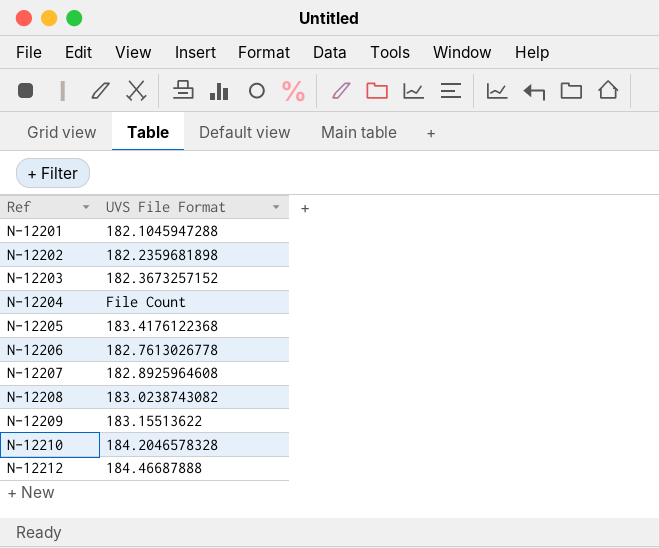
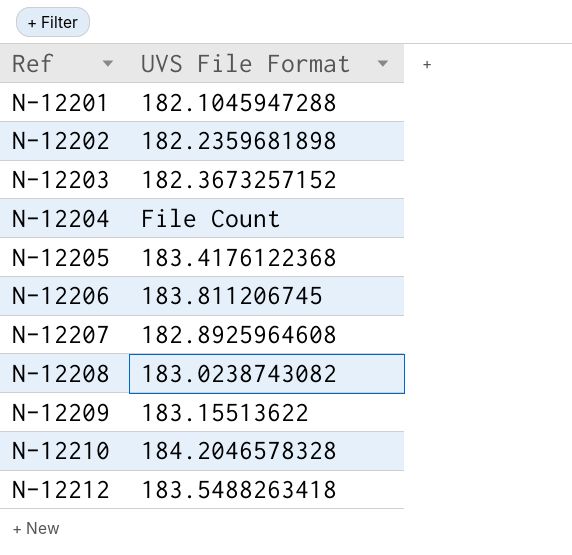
N-12206 | UVS File Format: 182.7613026778 -> 183.811206745
N-12212 | UVS File Format: 184.46687888 -> 183.5488263418

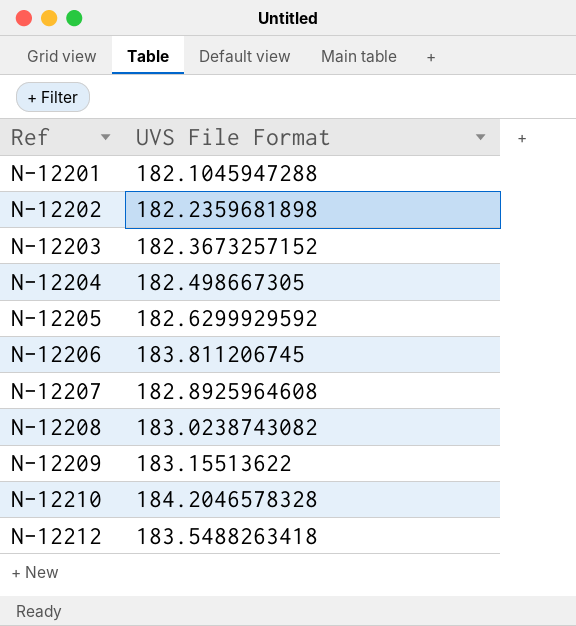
N-12204 | UVS File Format: File Count -> 182.498667305
N-12205 | UVS File Format: 183.4176122368 -> 182.6299929592

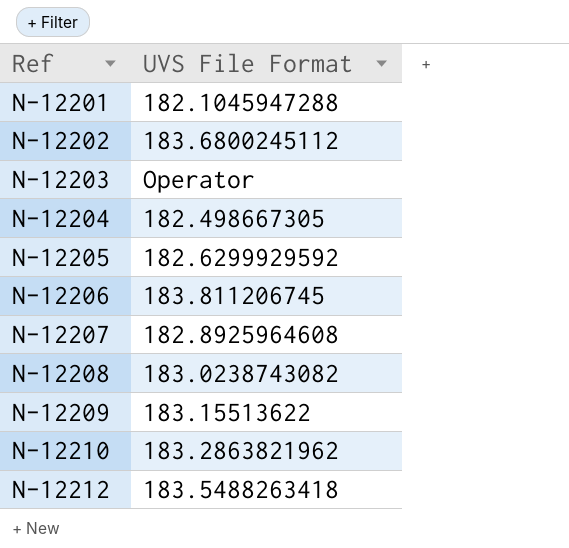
N-12202 | UVS File Format: 182.2359681898 -> 183.6800245112
N-12203 | UVS File Format: 182.3673257152 -> Operator
N-12210 | UVS File Format: 184.2046578328 -> 183.2863821962

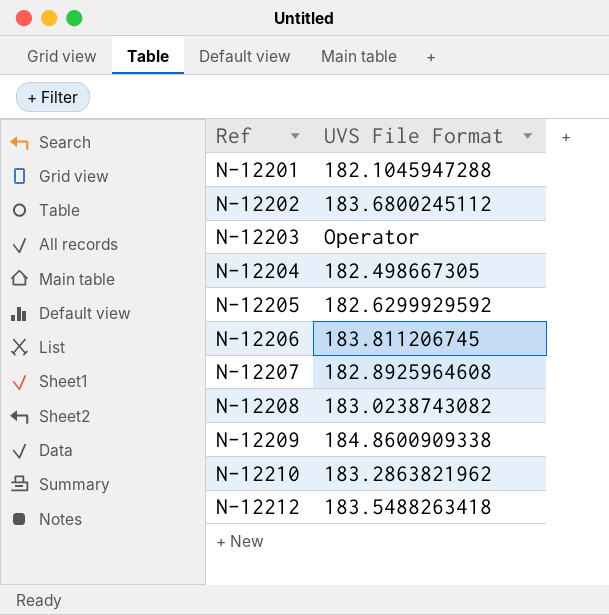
N-12209 | UVS File Format: 183.15513622 -> 184.8600909338

